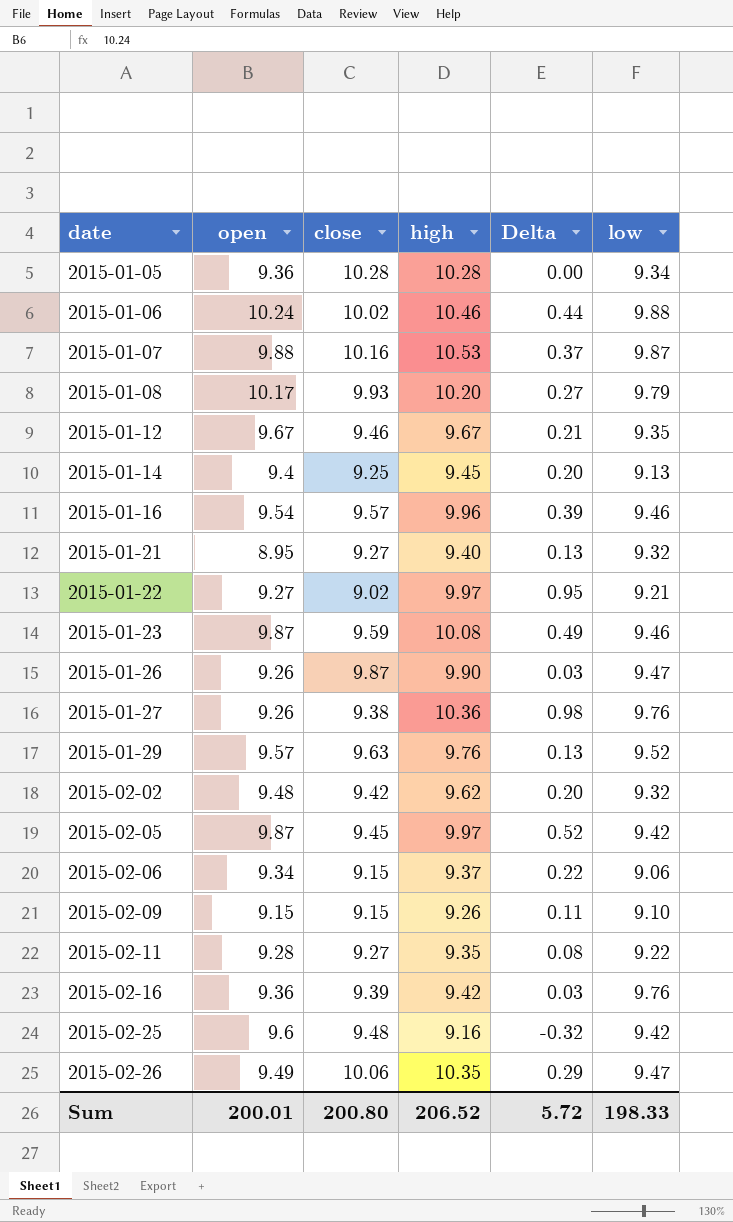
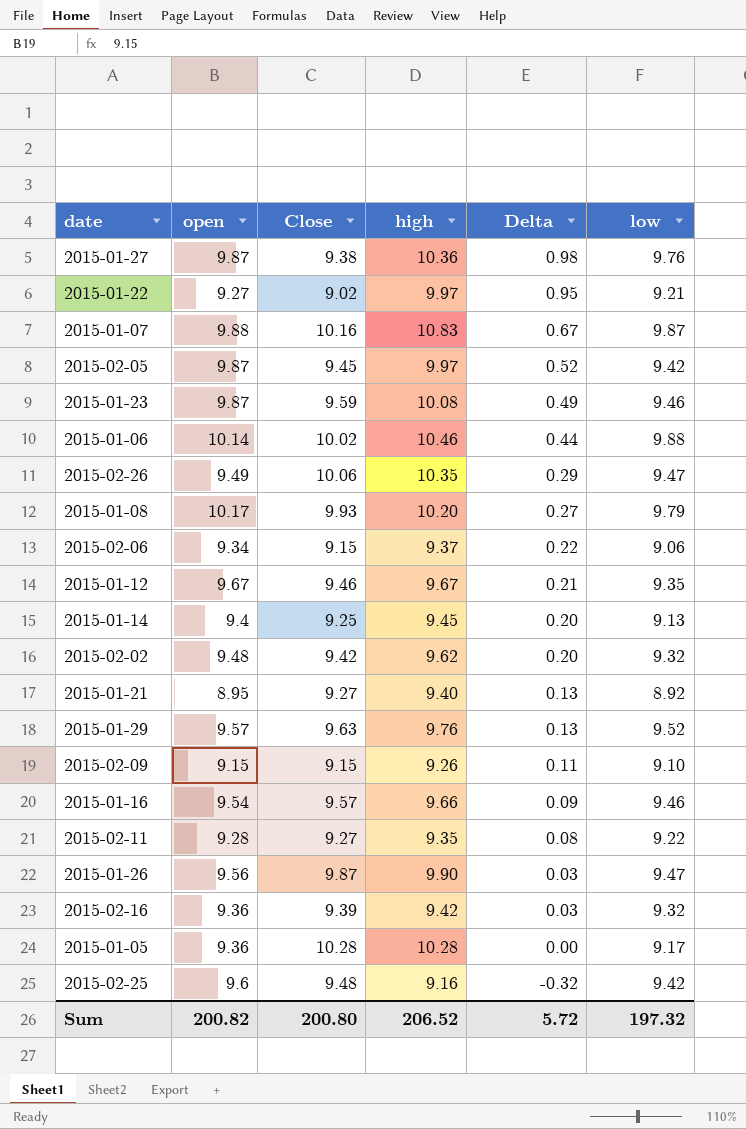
row order: date ascending -> Delta descending
column name: close -> Close
2015-01-27 | open: 9.26 -> 9.87
2015-01-07 | high: 10.53 -> 10.83
2015-01-07 | Delta: 0.37 -> 0.67
2015-01-06 | open: 10.24 -> 10.14
2015-01-21 | low: 9.32 -> 8.92
2015-01-16 | high: 9.96 -> 9.66
2015-01-16 | Delta: 0.39 -> 0.09
2015-01-26 | open: 9.26 -> 9.56
2015-02-16 | low: 9.76 -> 9.32
2015-01-05 | low: 9.34 -> 9.17
Sum | open: 200.01 -> 200.82
Sum | low: 198.33 -> 197.32

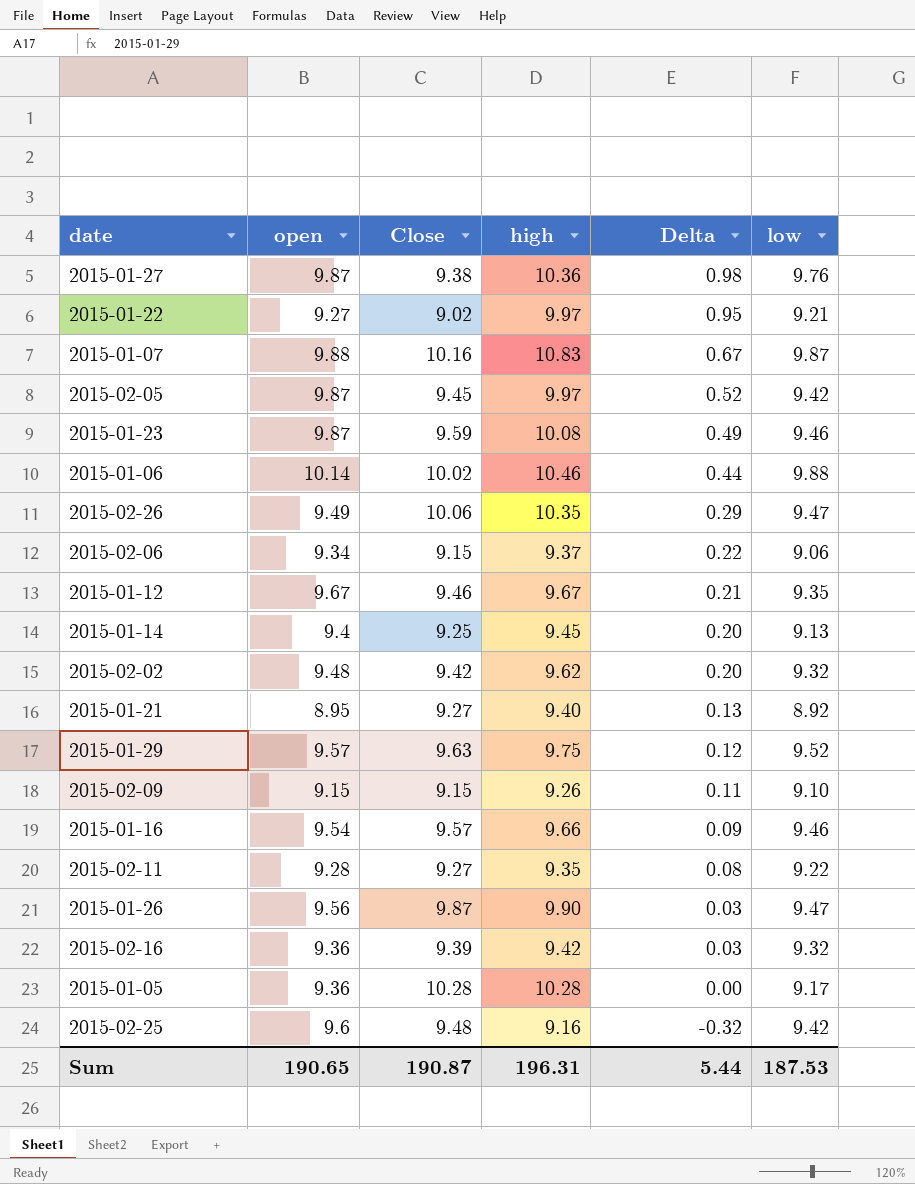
row 2015-01-08: 10.17 | 9.93 | 10.20 | 0.27 | 9.79 -> none
2015-01-29 | high: 9.76 -> 9.75
2015-01-29 | Delta: 0.13 -> 0.12
Sum | open: 200.82 -> 190.65
Sum | Close: 200.80 -> 190.87
Sum | high: 206.52 -> 196.31
Sum | Delta: 5.72 -> 5.44
Sum | low: 197.32 -> 187.53

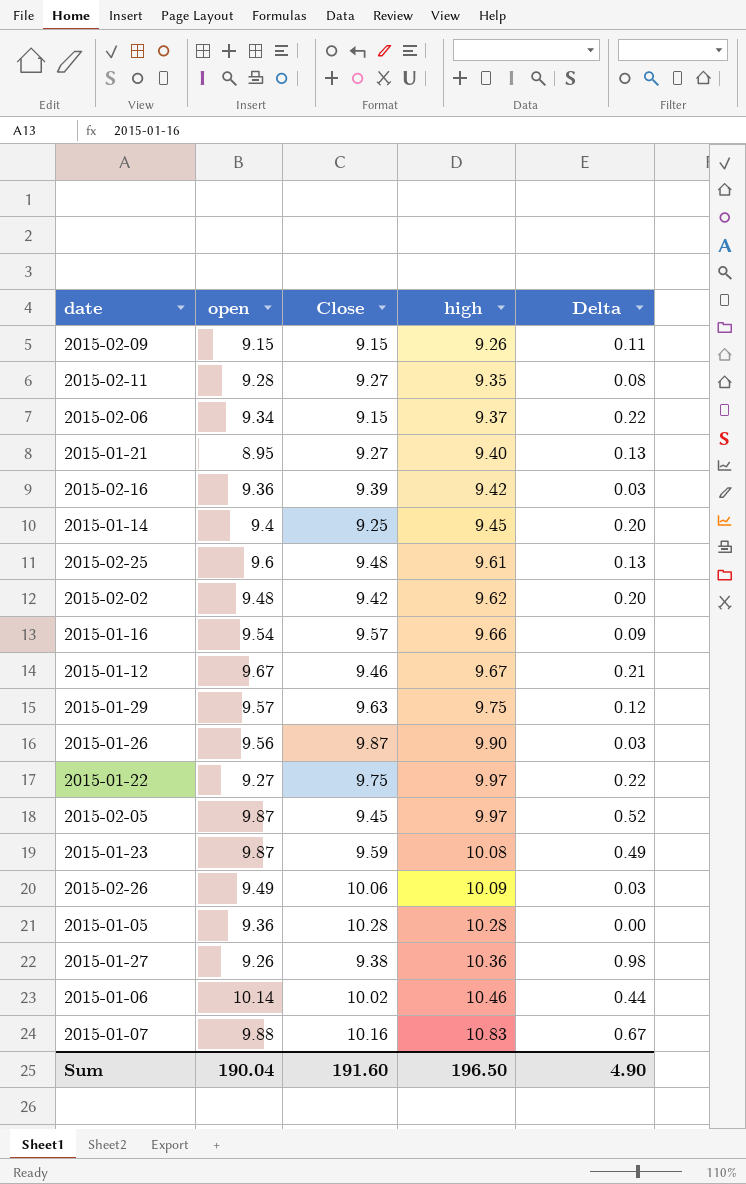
row order: Delta descending -> high ascending
column low | position: 6 -> none
2015-02-25 | high: 9.16 -> 9.61
2015-02-25 | Delta: -0.32 -> 0.13
2015-01-22 | Close: 9.02 -> 9.75
2015-01-22 | Delta: 0.95 -> 0.22
2015-02-26 | high: 10.35 -> 10.09
2015-02-26 | Delta: 0.29 -> 0.03
2015-01-27 | open: 9.87 -> 9.26
Sum | open: 190.65 -> 190.04
Sum | Close: 190.87 -> 191.60
Sum | high: 196.31 -> 196.50
Sum | Delta: 5.44 -> 4.90

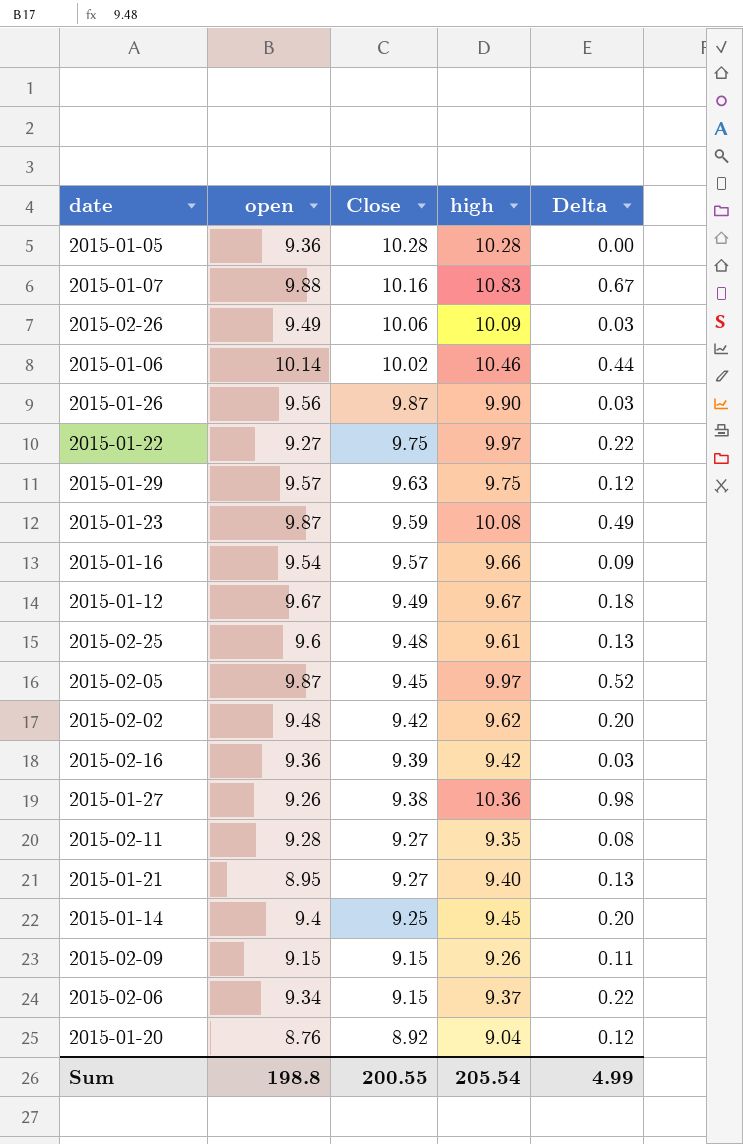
row order: high ascending -> Close descending
2015-01-12 | Close: 9.46 -> 9.49
2015-01-12 | Delta: 0.21 -> 0.18
row 2015-01-20: none -> 8.76 | 8.92 | 9.04 | 0.12
Sum | open: 190.04 -> 198.8
Sum | Close: 191.60 -> 200.55
Sum | high: 196.50 -> 205.54
Sum | Delta: 4.90 -> 4.99

